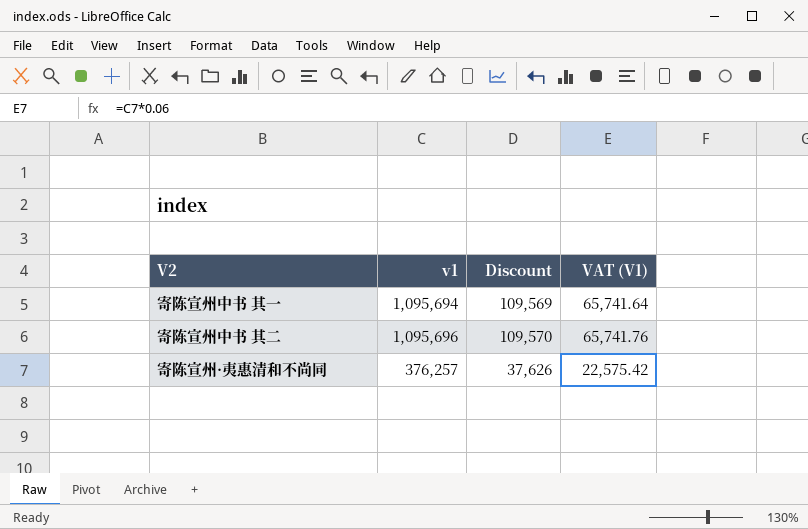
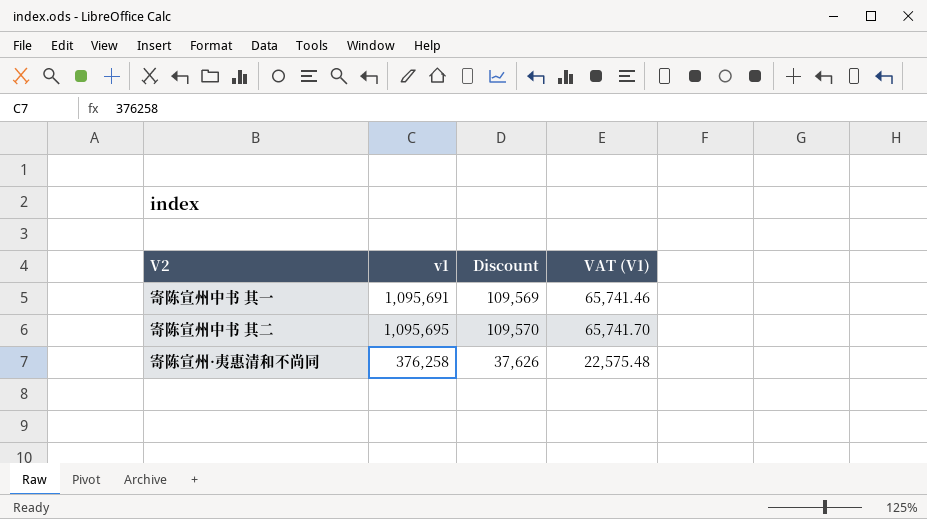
寄陈宣州中书 其一 | v1: 1,095,694 -> 1,095,691
寄陈宣州中书 其一 | VAT (V1): 65,741.64 -> 65,741.46
寄陈宣州中书 其二 | v1: 1,095,696 -> 1,095,695
寄陈宣州中书 其二 | VAT (V1): 65,741.76 -> 65,741.70
寄陈宣州·夷惠清和不尚同 | v1: 376,257 -> 376,258
寄陈宣州·夷惠清和不尚同 | VAT (V1): 22,575.42 -> 22,575.48

